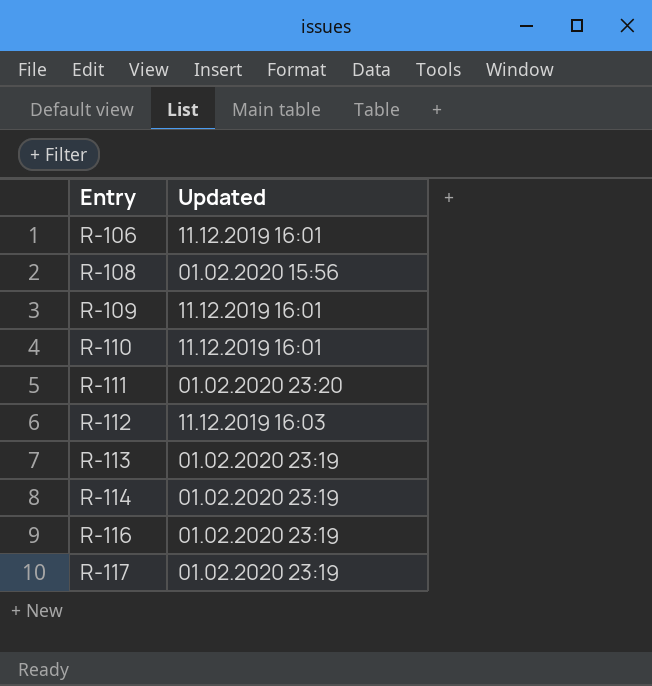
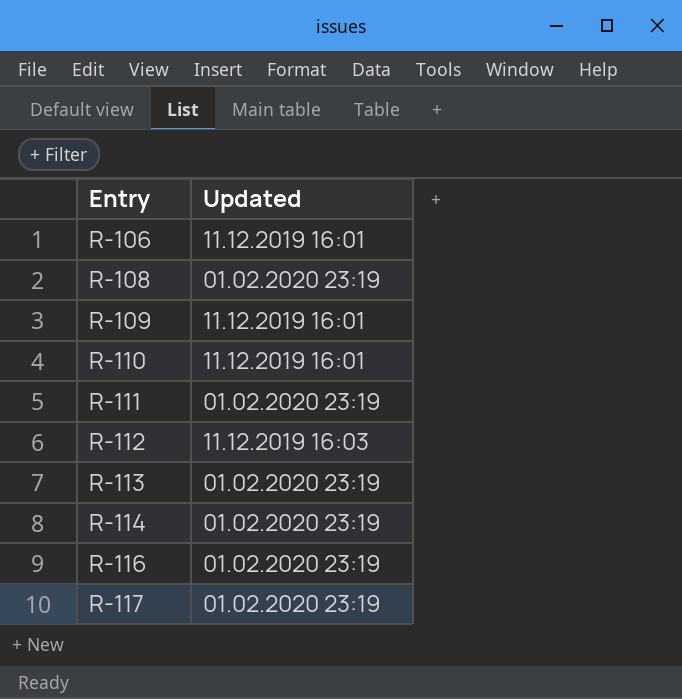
R-108 | Updated: 01.02.2020 15:56 -> 01.02.2020 23:19
R-111 | Updated: 01.02.2020 23:20 -> 01.02.2020 23:19

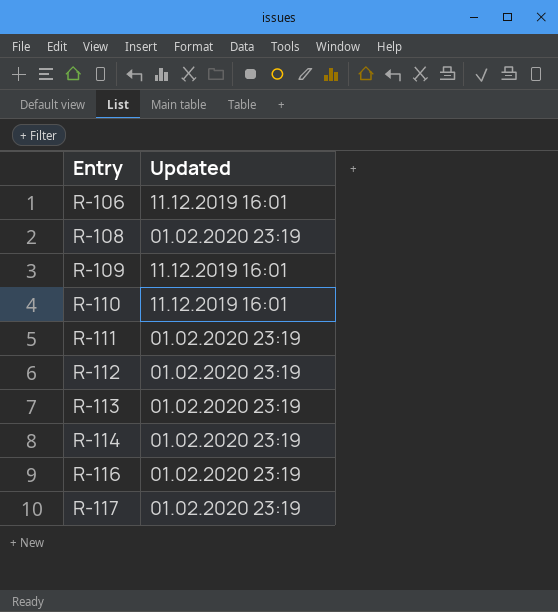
R-112 | Updated: 11.12.2019 16:03 -> 01.02.2020 23:19

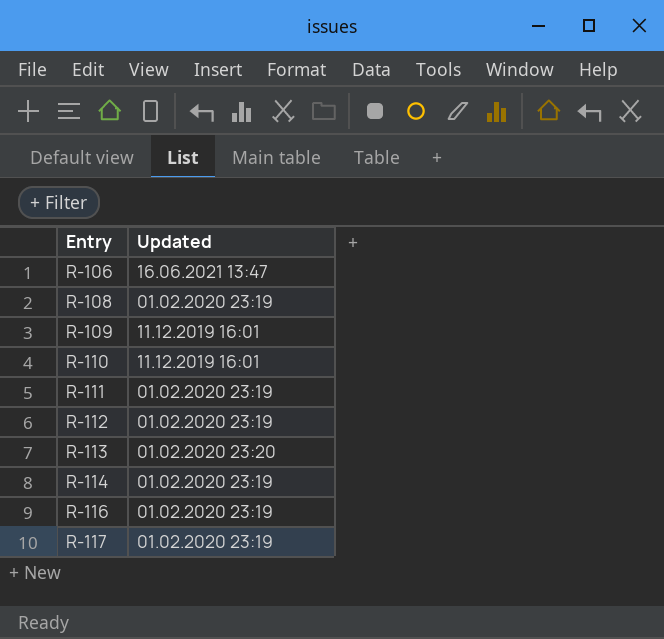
R-106 | Updated: 11.12.2019 16:01 -> 16.06.2021 13:47
R-113 | Updated: 01.02.2020 23:19 -> 01.02.2020 23:20

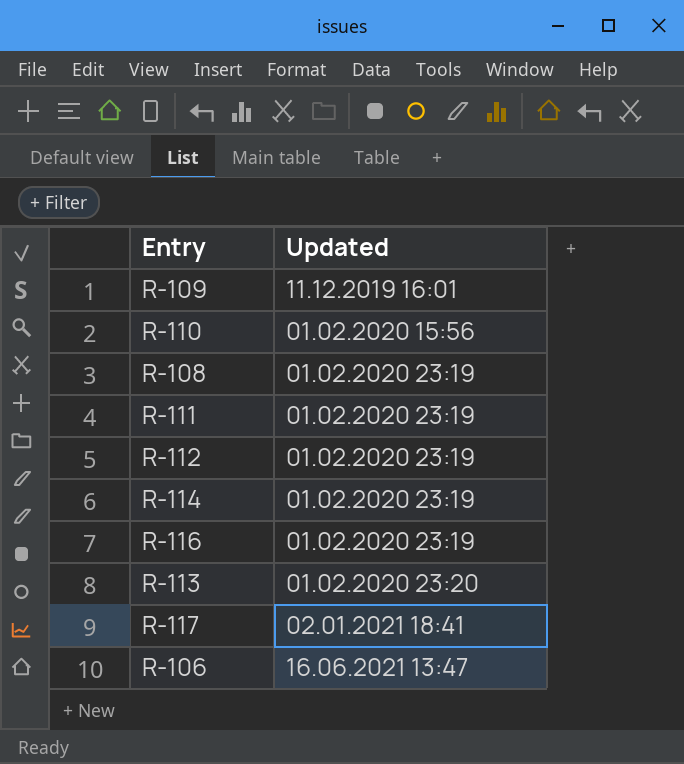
row order: Entry ascending -> Updated ascending
R-110 | Updated: 11.12.2019 16:01 -> 01.02.2020 15:56
R-117 | Updated: 01.02.2020 23:19 -> 02.01.2021 18:41

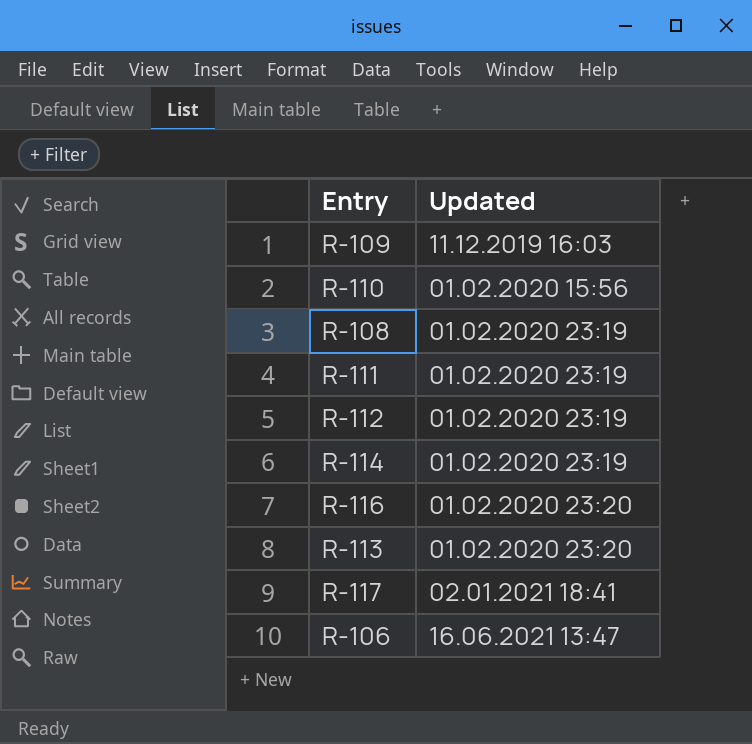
R-109 | Updated: 11.12.2019 16:01 -> 11.12.2019 16:03
R-116 | Updated: 01.02.2020 23:19 -> 01.02.2020 23:20

